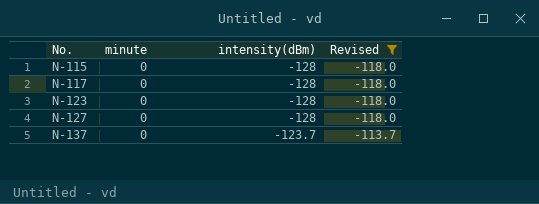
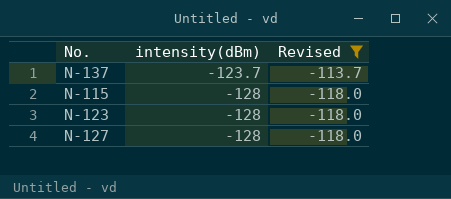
row order: No. ascending -> intensity(dBm) descending
column minute | position: 2 -> none
row N-117: 0 | -128 | -118.0 -> none

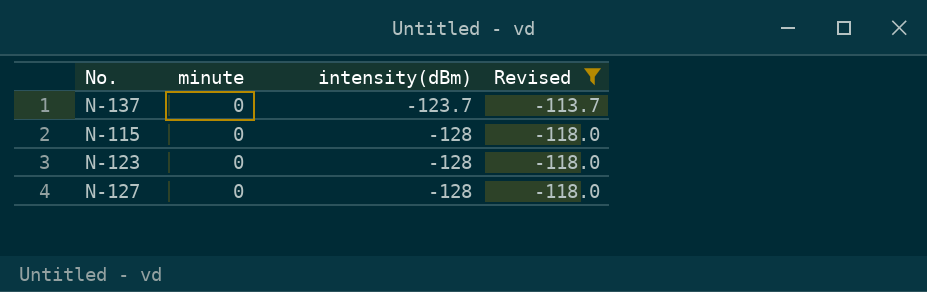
column minute | position: none -> 2

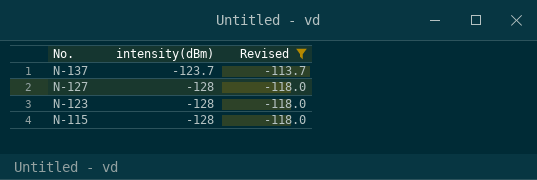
row order: intensity(dBm) descending -> No. descending
column minute | position: 2 -> none

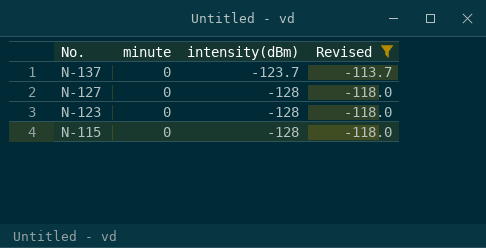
column minute | position: none -> 2

